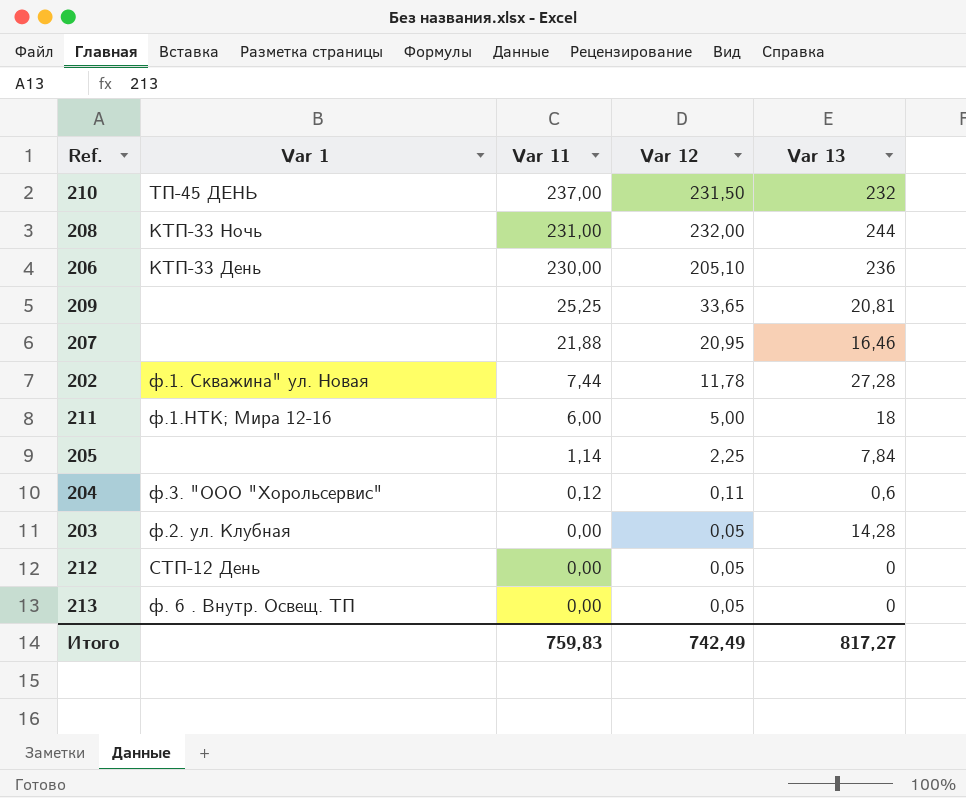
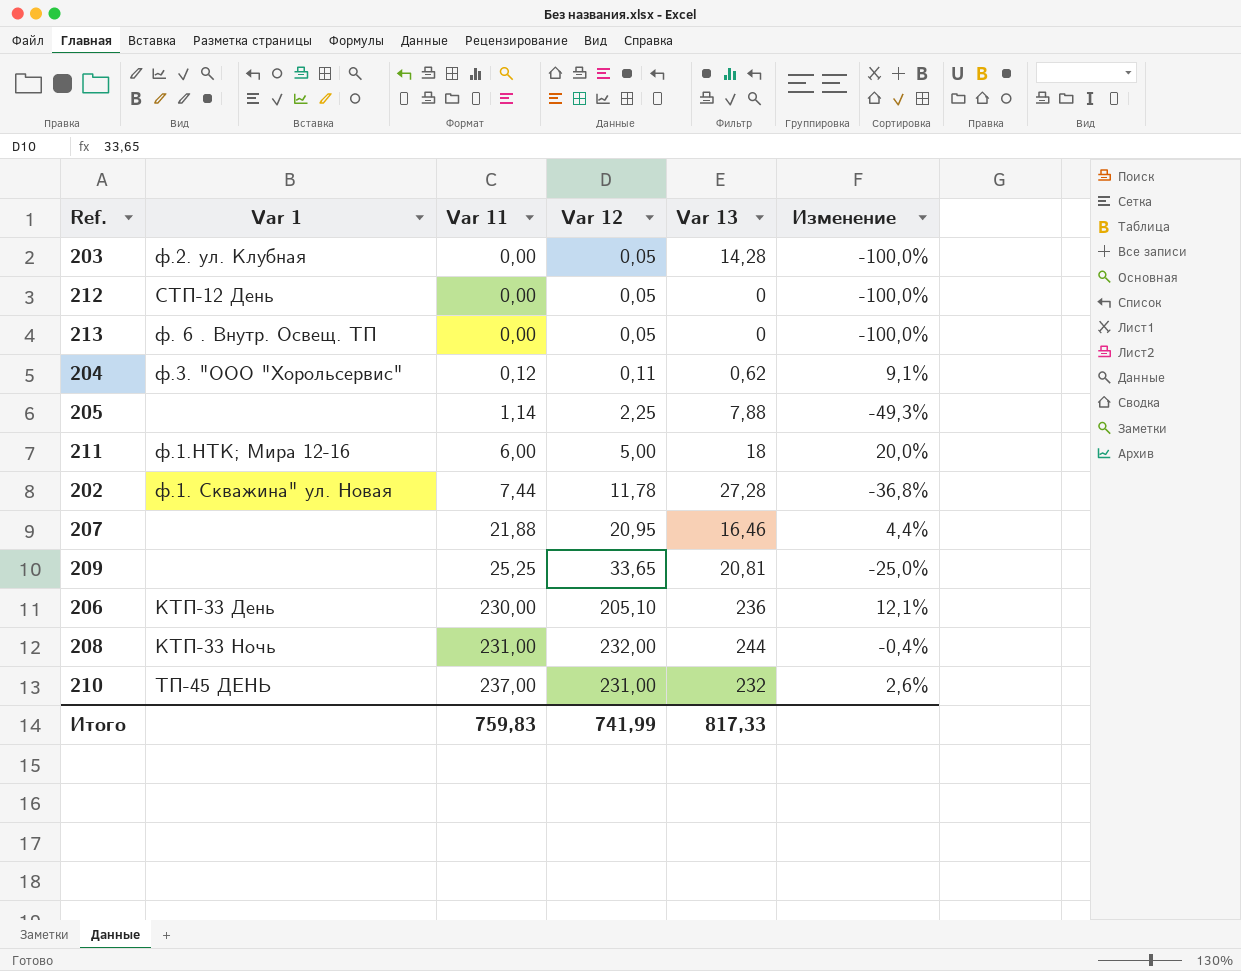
row order: Var 11 descending -> Var 11 ascending
column Изменение | formula: none -> ([Var 11] - [Var 12]) / [Var 12]
204 | Var 13: 0,6 -> 0,62
205 | Var 13: 7,84 -> 7,88
210 | Var 12: 231,50 -> 231,00
Итого | Var 12: 742,49 -> 741,99
Итого | Var 13: 817,27 -> 817,33

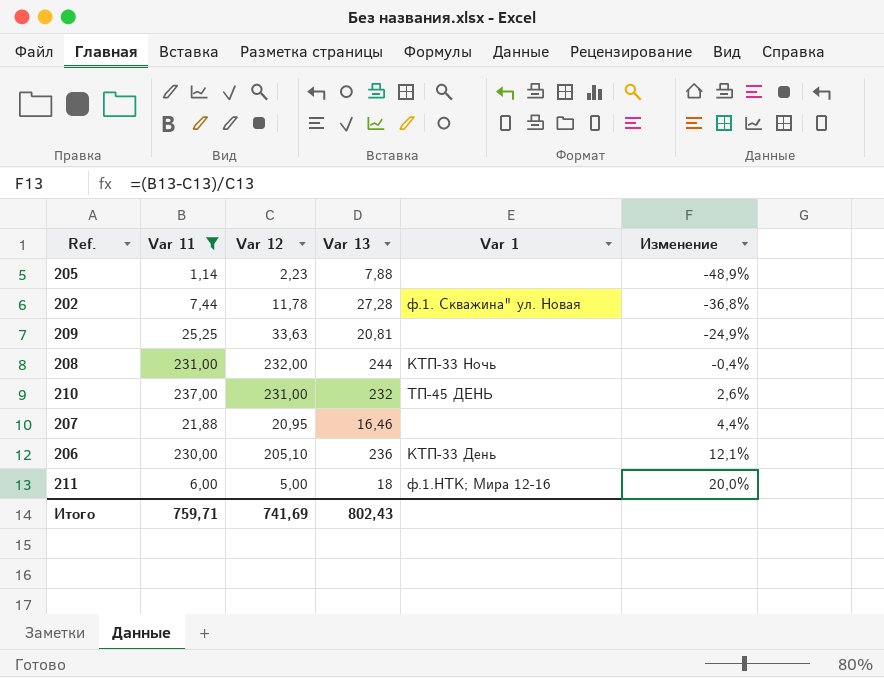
filter: none -> Var 11 >= 1,14
row order: Var 11 ascending -> Изменение ascending
column Var 1 | position: 2 -> 5
205 | Var 12: 2,25 -> 2,23
205 | Изменение: -49,3% -> -48,9%
209 | Var 12: 33,65 -> 33,63
209 | Изменение: -25,0% -> -24,9%
Итого | Var 11: 759,83 -> 759,71
Итого | Var 12: 741,99 -> 741,69
Итого | Var 13: 817,33 -> 802,43

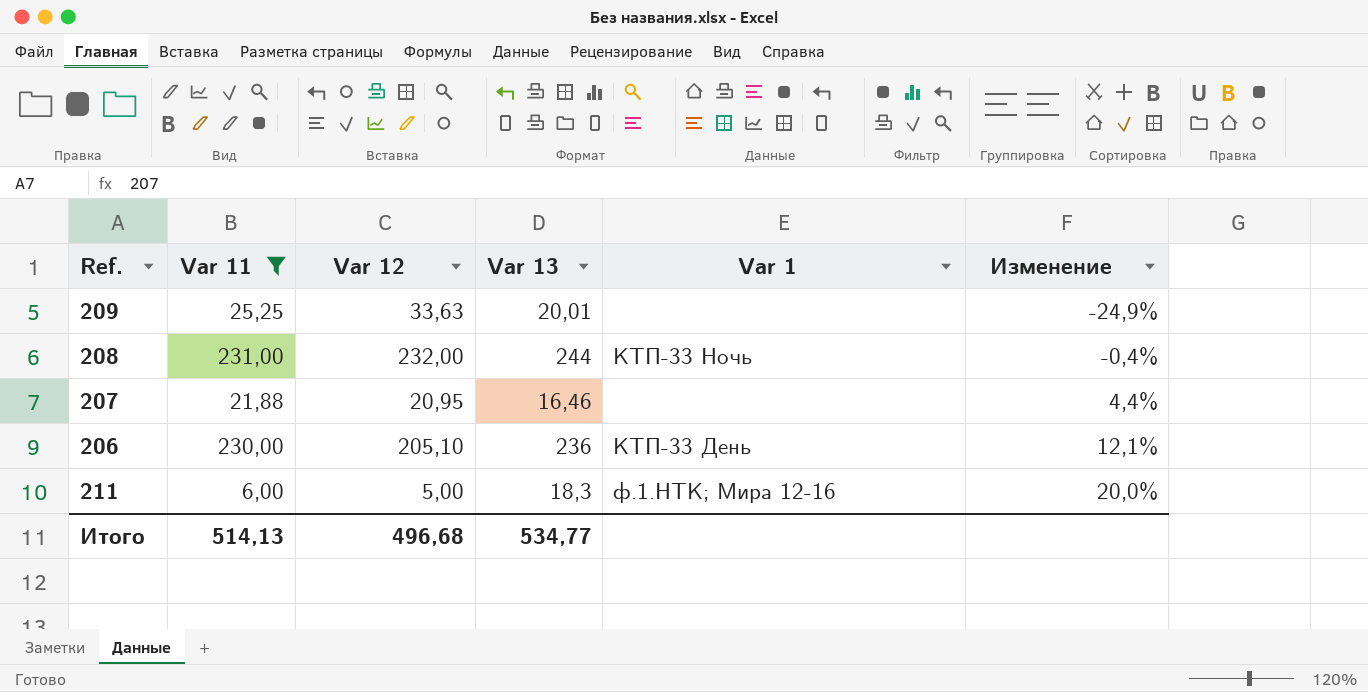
row 205: 1,14 | 2,23 | 7,88 | none | -48,9% -> none
row 202: 7,44 | 11,78 | 27,28 | ф.1. Скважина" ул. Новая | -36,8% -> none
row 210: 237,00 | 231,00 | 232 | ТП-45 ДЕНЬ | 2,6% -> none
209 | Var 13: 20,81 -> 20,01
211 | Var 13: 18 -> 18,3
Итого | Var 11: 759,71 -> 514,13
Итого | Var 12: 741,69 -> 496,68
Итого | Var 13: 802,43 -> 534,77

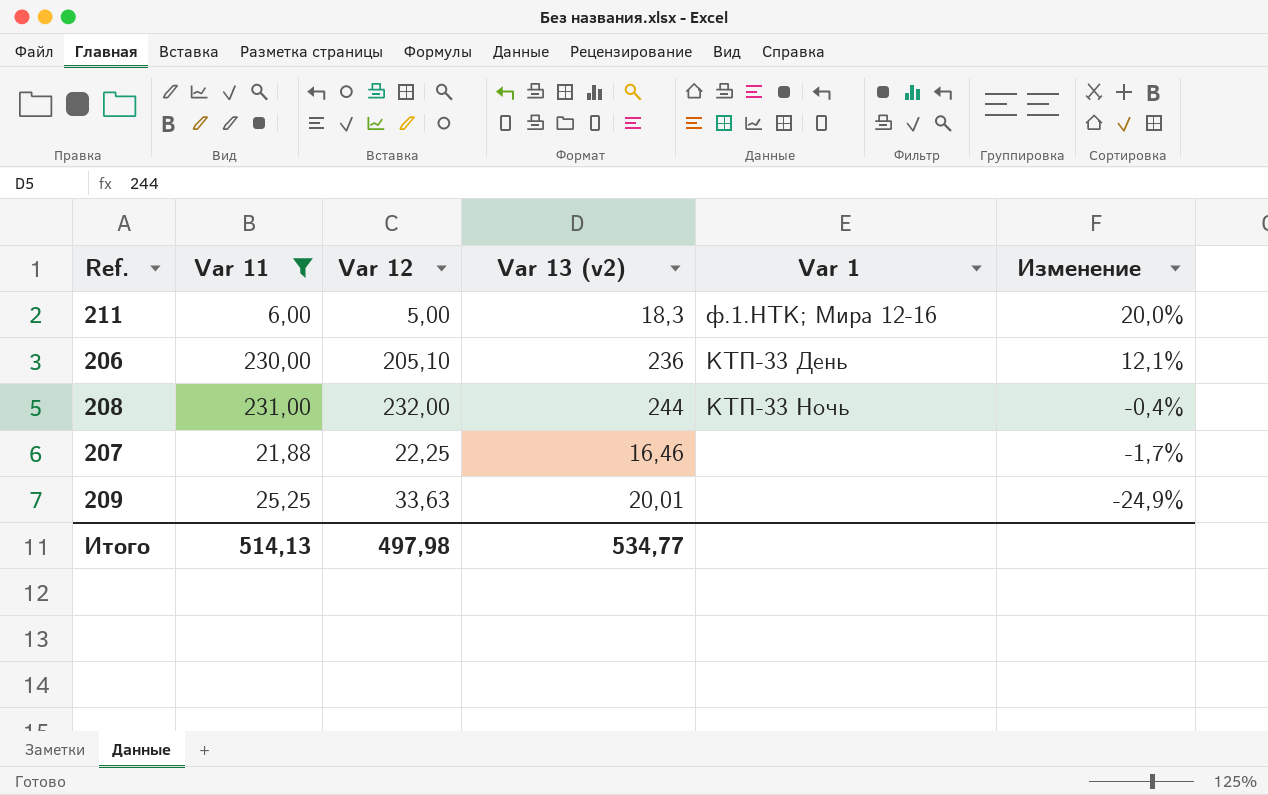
row order: Изменение ascending -> Изменение descending
column name: Var 13 -> Var 13 (v2)
207 | Var 12: 20,95 -> 22,25
207 | Изменение: 4,4% -> -1,7%
Итого | Var 12: 496,68 -> 497,98

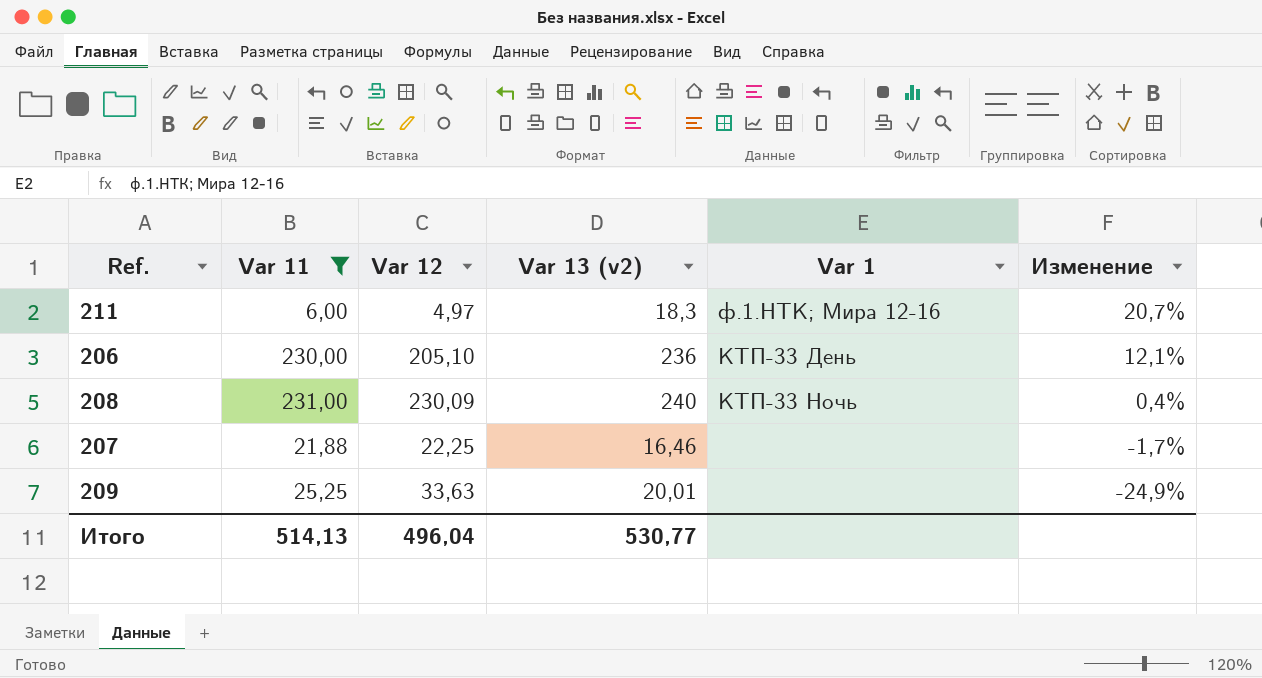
211 | Var 12: 5,00 -> 4,97
211 | Изменение: 20,0% -> 20,7%
208 | Var 12: 232,00 -> 230,09
208 | Var 13 (v2): 244 -> 240
208 | Изменение: -0,4% -> 0,4%
Итого | Var 12: 497,98 -> 496,04
Итого | Var 13 (v2): 534,77 -> 530,77

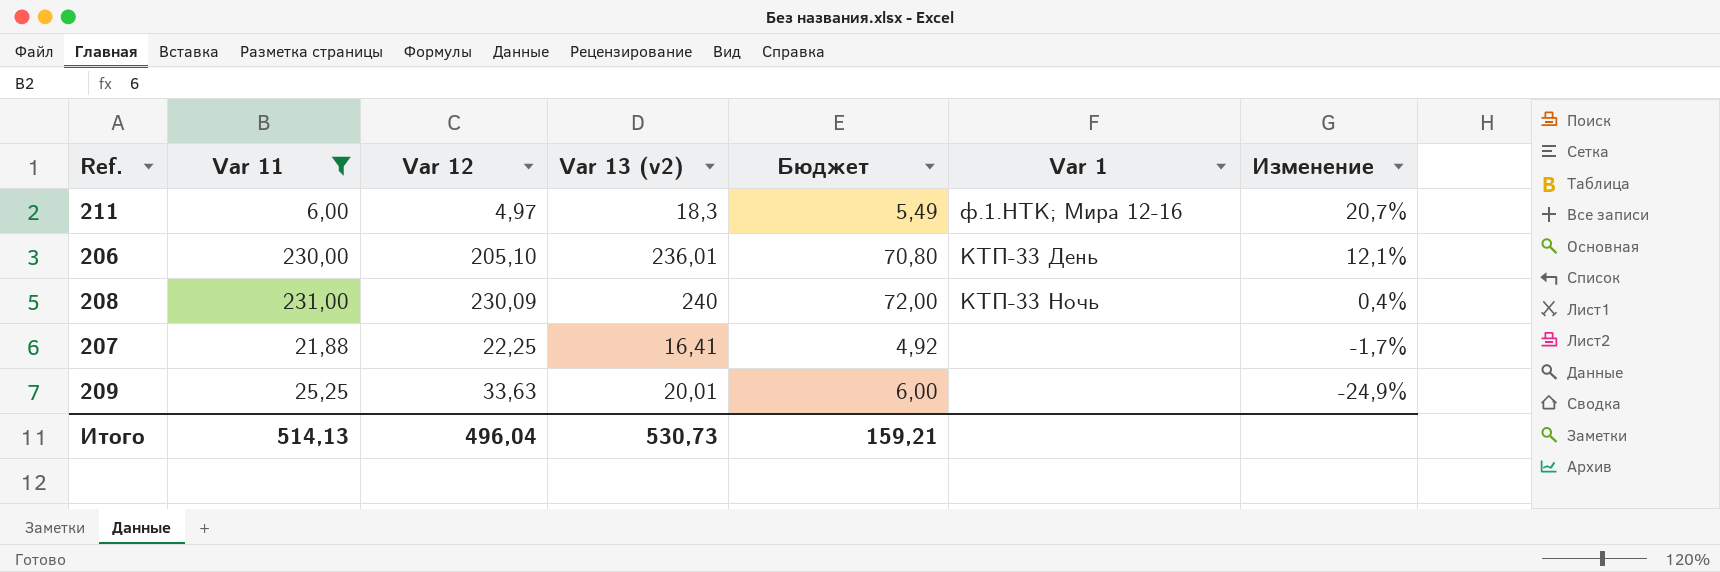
column Бюджет | formula: none -> [Var 13 (v2)] * 0,3
206 | Var 13 (v2): 236 -> 236,01
207 | Var 13 (v2): 16,46 -> 16,41
Итого | Var 13 (v2): 530,77 -> 530,73

